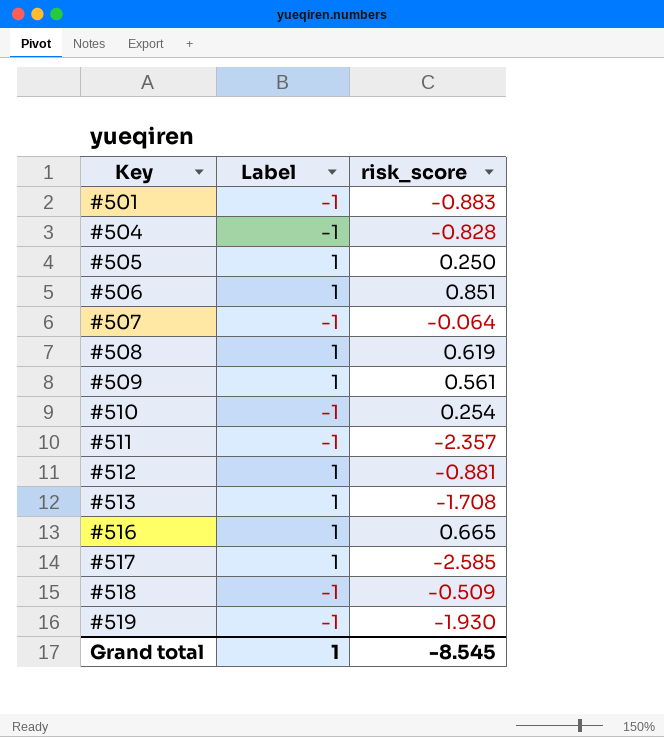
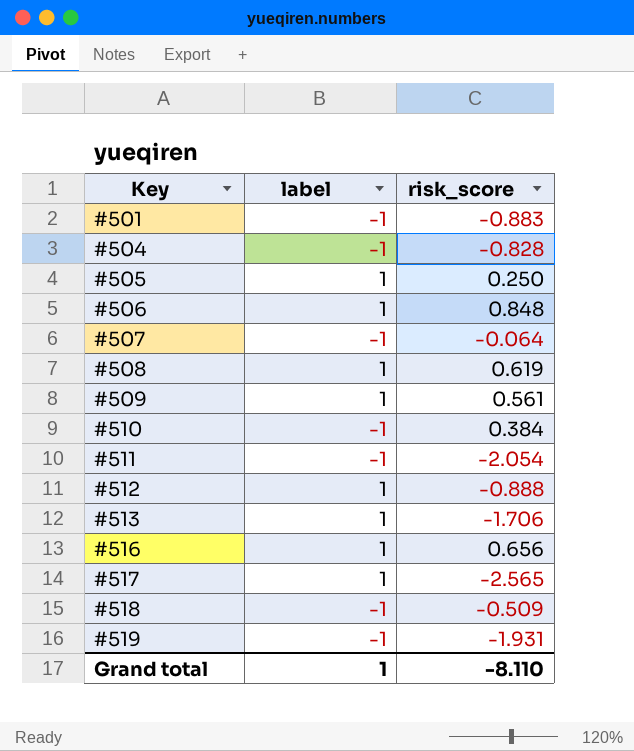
column name: Label -> label
#506 | risk_score: 0.851 -> 0.848
#510 | risk_score: 0.254 -> 0.384
#511 | risk_score: -2.357 -> -2.054
#512 | risk_score: -0.881 -> -0.888
#513 | risk_score: -1.708 -> -1.706
#516 | risk_score: 0.665 -> 0.656
#517 | risk_score: -2.585 -> -2.565
#519 | risk_score: -1.930 -> -1.931
Grand total | risk_score: -8.545 -> -8.110

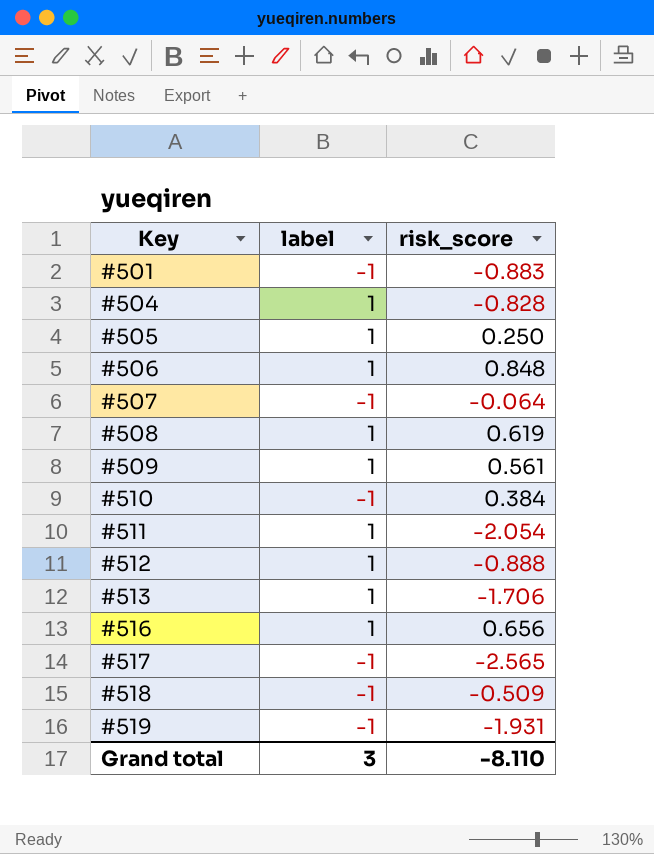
#504 | label: -1 -> 1
#511 | label: -1 -> 1
#517 | label: 1 -> -1
Grand total | label: 1 -> 3

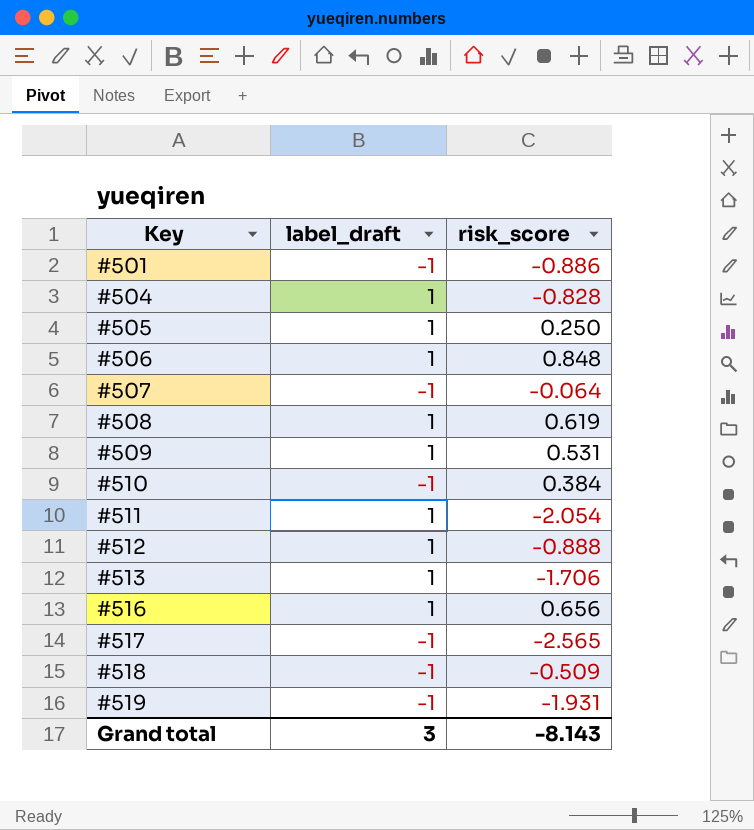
column name: label -> label_draft
#501 | risk_score: -0.883 -> -0.886
#509 | risk_score: 0.561 -> 0.531
Grand total | risk_score: -8.110 -> -8.143

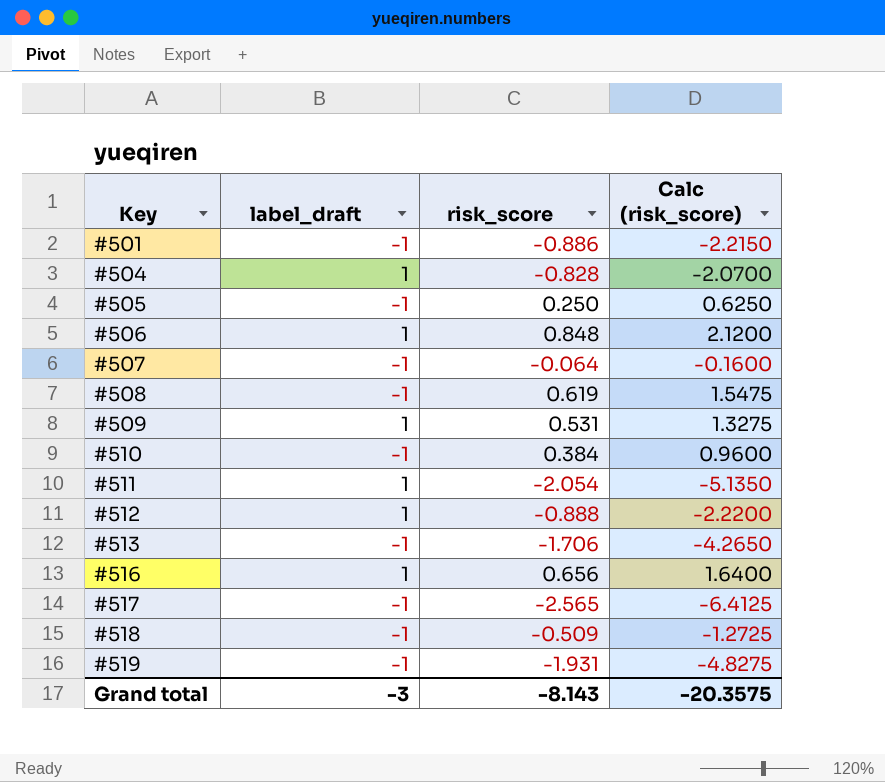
column Calc (risk_score) | formula: none -> [risk_score] * 2.5
#505 | label_draft: 1 -> -1
#508 | label_draft: 1 -> -1
#513 | label_draft: 1 -> -1
Grand total | label_draft: 3 -> -3

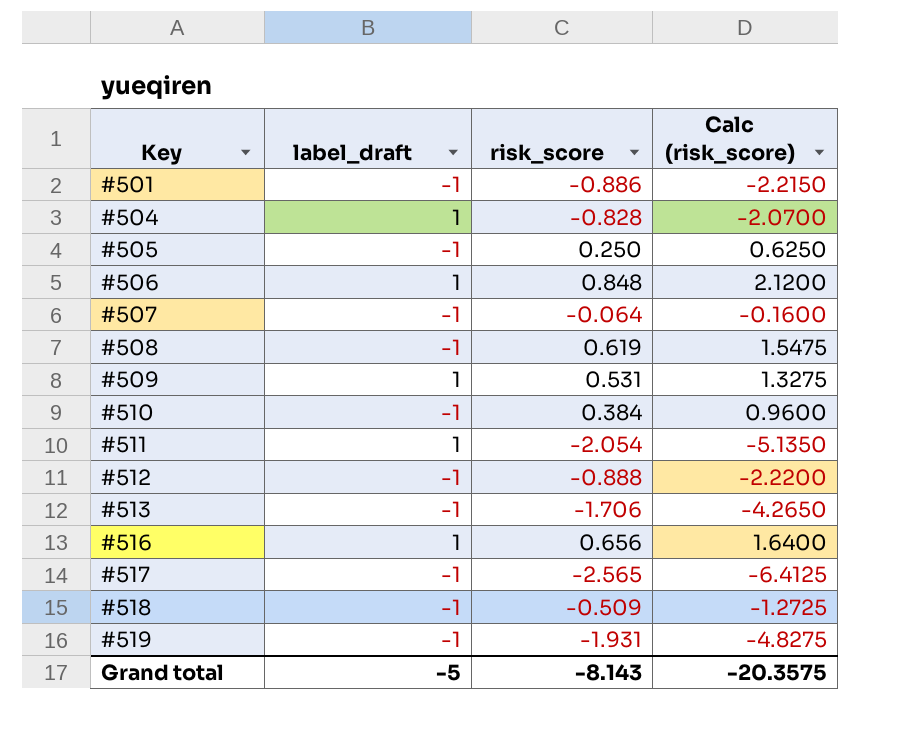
#512 | label_draft: 1 -> -1
Grand total | label_draft: -3 -> -5

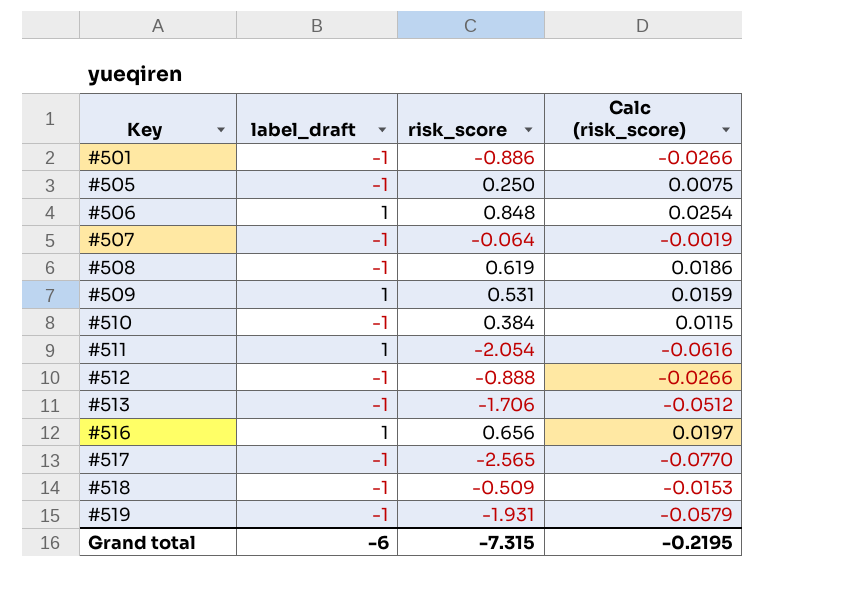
column Calc (risk_score) | formula: [risk_score] * 2.5 -> [risk_score] * 0.03
row #504: 1 | -0.828 | -2.0700 -> none
Grand total | label_draft: -5 -> -6
Grand total | risk_score: -8.143 -> -7.315
Grand total | Calc (risk_score): -20.3575 -> -0.2195

